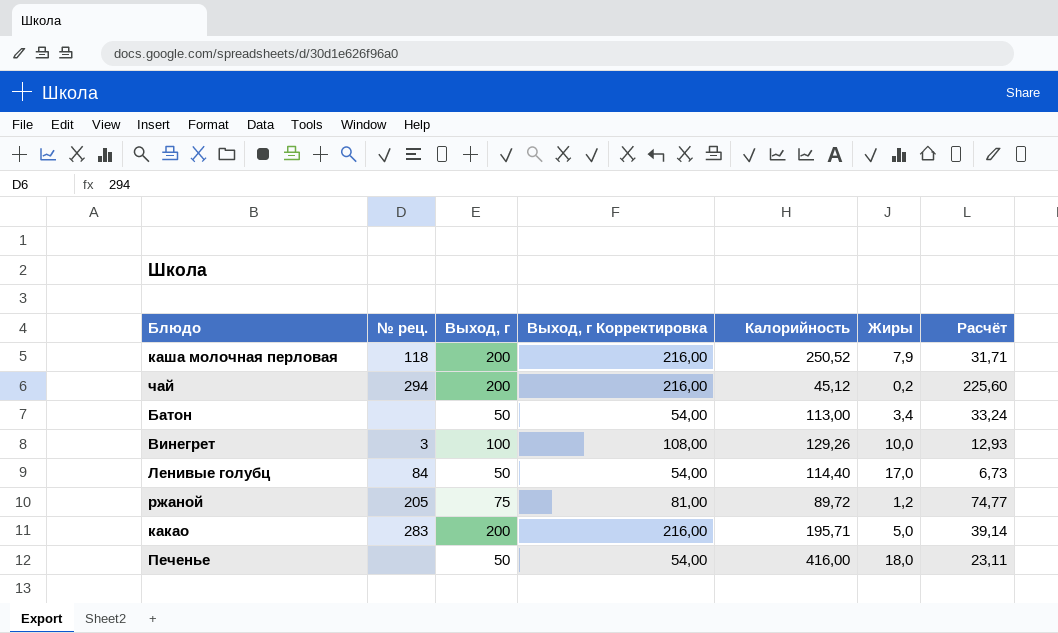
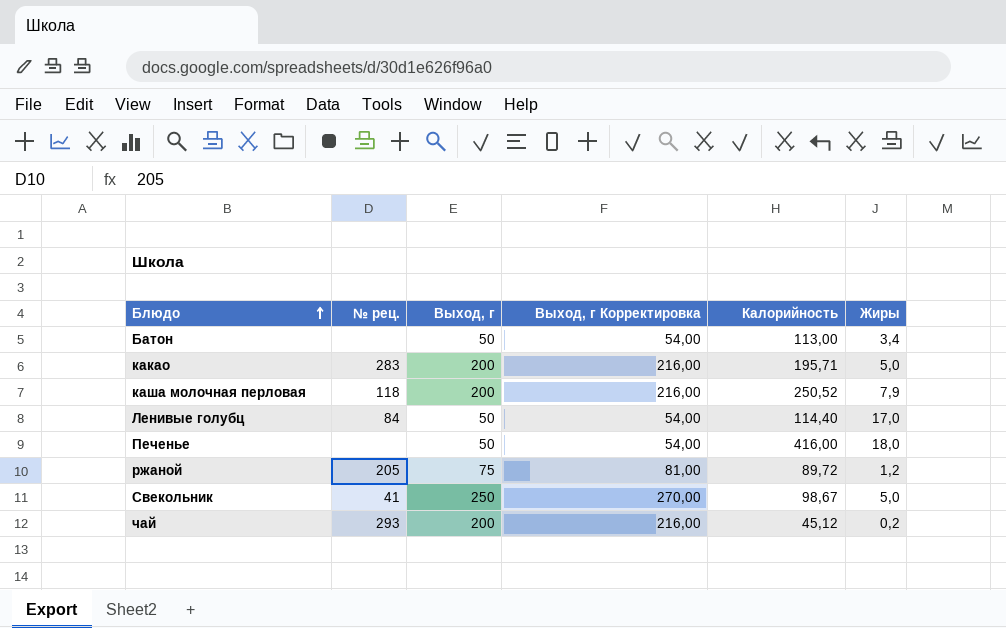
row order: none -> Блюдо ascending
column Расчёт | formula: [Калорийность] / [Жиры] -> none
row Винегрет: 3 | 100 | 108,00 | 129,26 | 10,0 | 12,93 -> none
row Свекольник: none -> 41 | 250 | 270,00 | 98,67 | 5,0
чай | № рец.: 294 -> 293

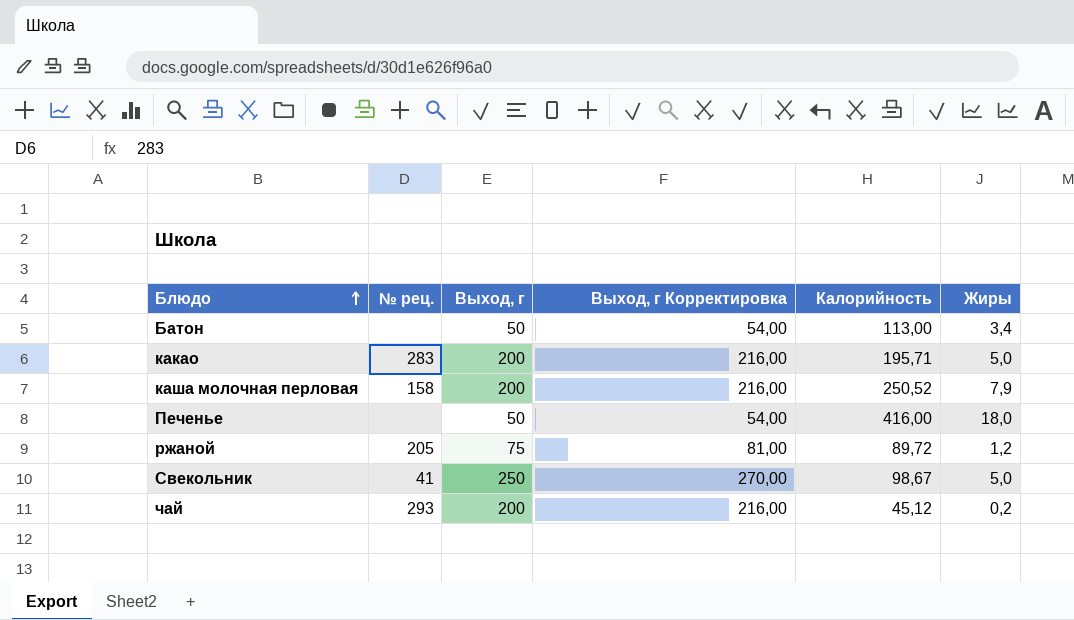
row Ленивые голубц: 84 | 50 | 54,00 | 114,40 | 17,0 -> none
каша молочная перловая | № рец.: 118 -> 158

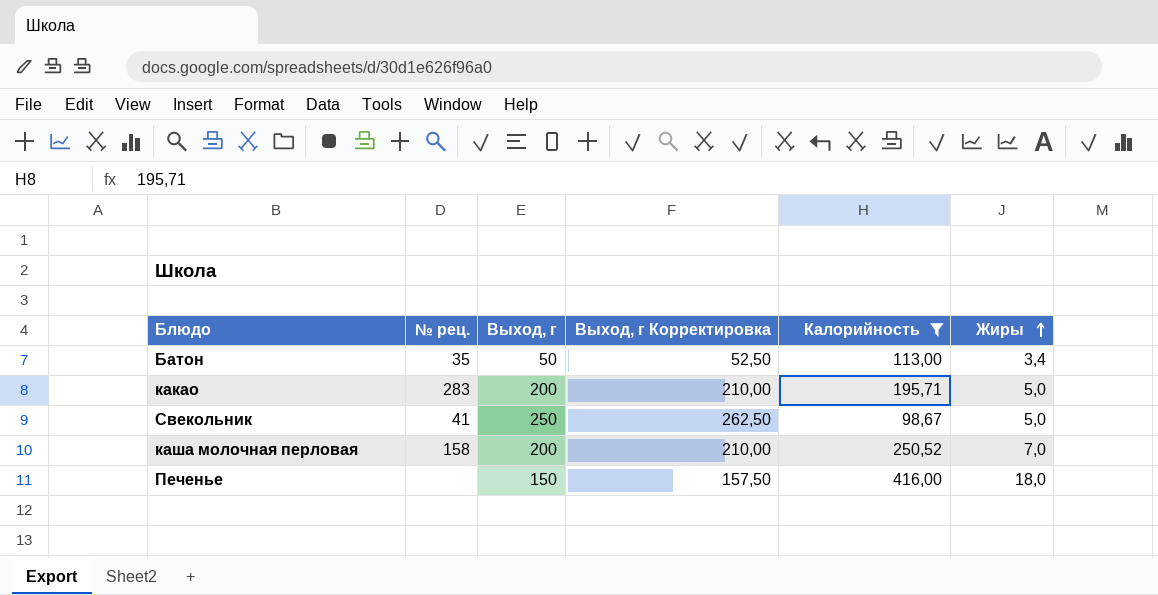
filter: none -> Калорийность >= 98,67
row order: Блюдо ascending -> Жиры ascending
column Выход, г Корректировка | formula: [Выход, г] * 1,08 -> [Выход, г] * 1,05
Батон | № рец.: none -> 35
каша молочная перловая | Жиры: 7,9 -> 7,0
Печенье | Выход, г: 50 -> 150

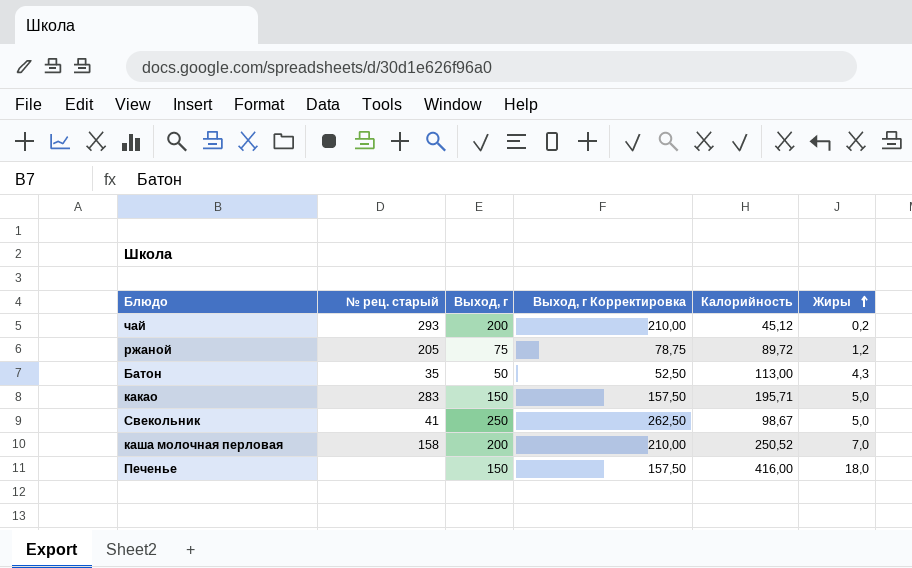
filter: Калорийность >= 98,67 -> none
column name: № рец. -> № рец. старый
Батон | Жиры: 3,4 -> 4,3
какао | Выход, г: 200 -> 150
какао | Выход, г Корректировка: 210,00 -> 157,50

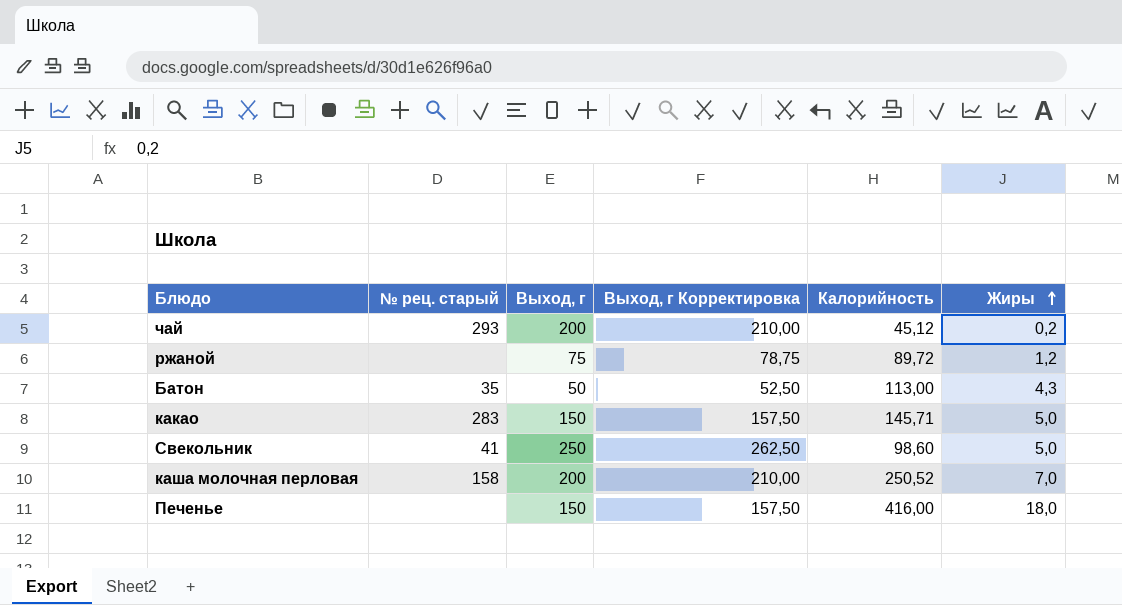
ржаной | № рец. старый: 205 -> none
какао | Калорийность: 195,71 -> 145,71
Свекольник | Калорийность: 98,67 -> 98,60

